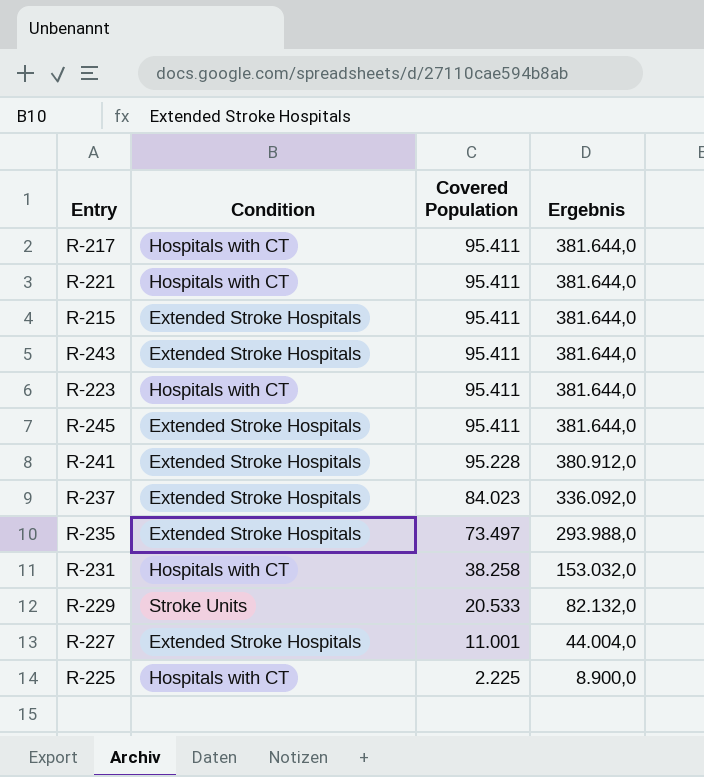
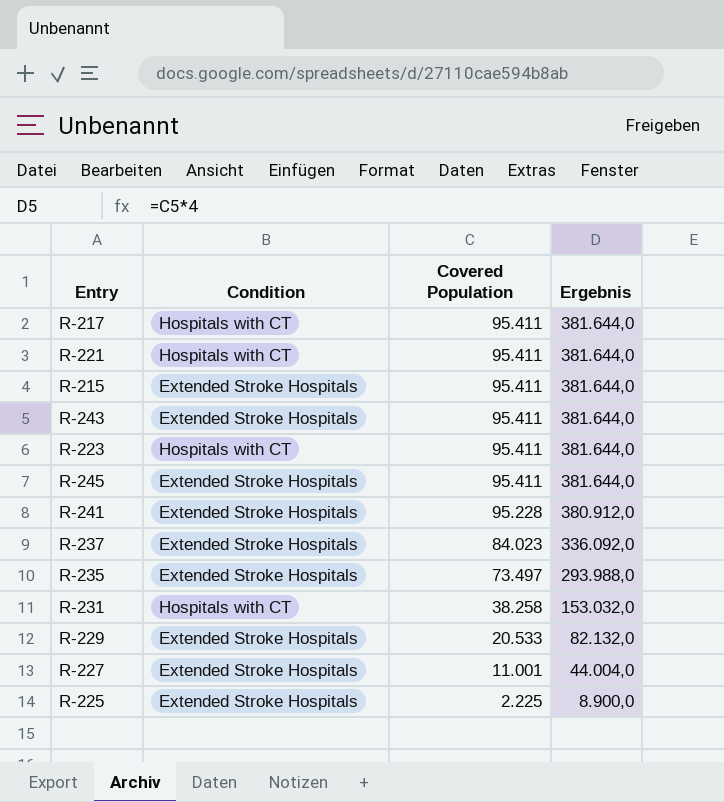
R-229 | Condition: Stroke Units -> Extended Stroke Hospitals
R-225 | Condition: Hospitals with CT -> Extended Stroke Hospitals

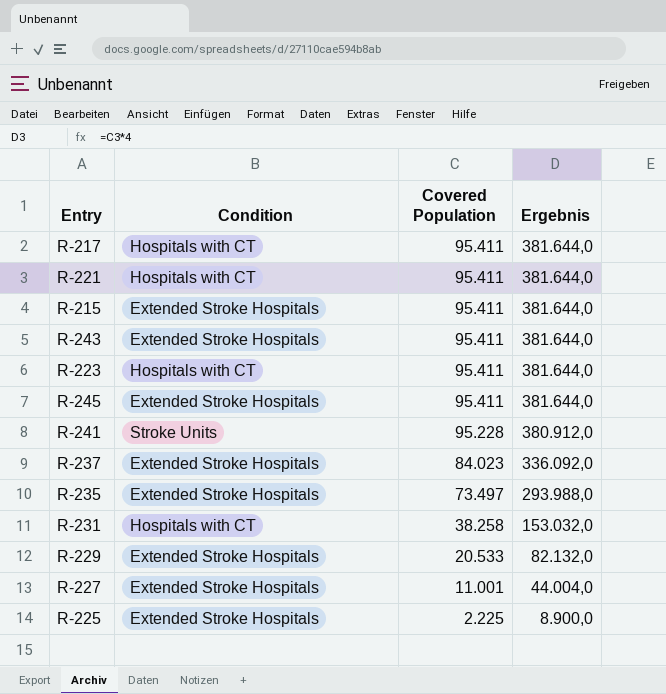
R-241 | Condition: Extended Stroke Hospitals -> Stroke Units

